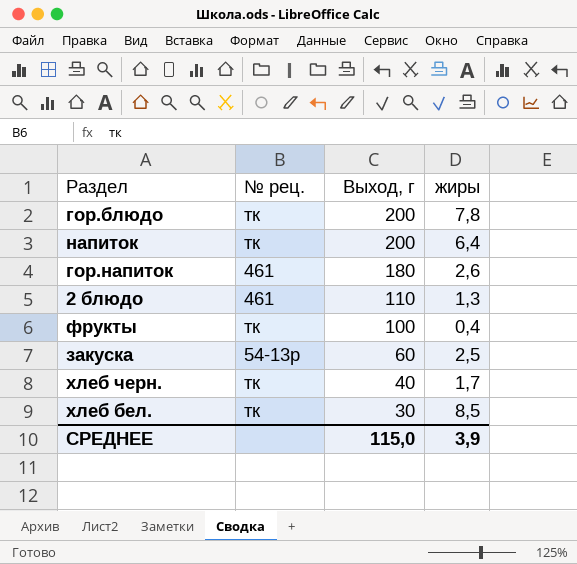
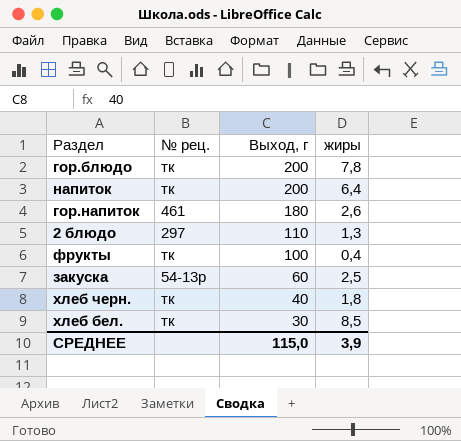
2 блюдо | № рец.: 461 -> 297
хлеб черн. | жиры: 1,7 -> 1,8

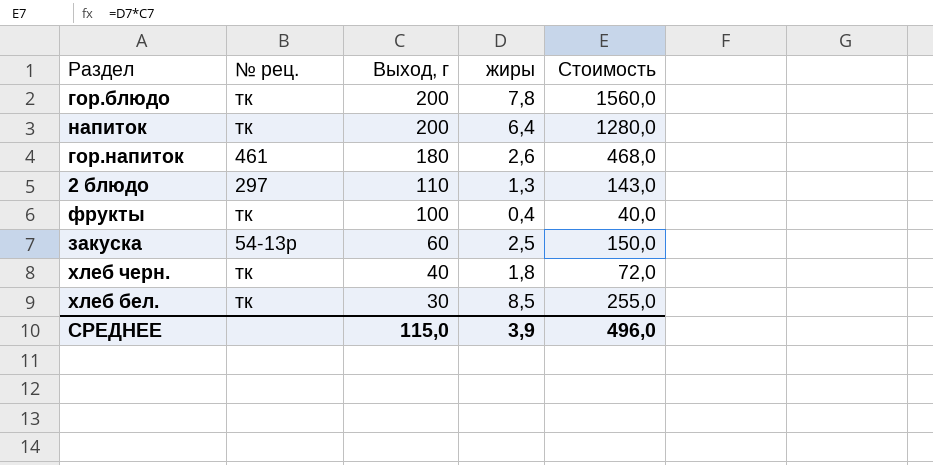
column Стоимость | formula: none -> [Выход, г] * [жиры]

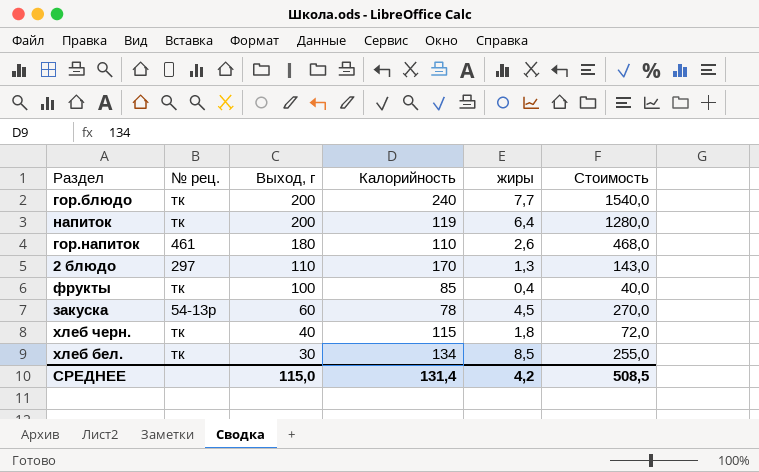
column Калорийность | position: none -> 4
гор.блюдо | жиры: 7,8 -> 7,7
гор.блюдо | Стоимость: 1560,0 -> 1540,0
закуска | жиры: 2,5 -> 4,5
закуска | Стоимость: 150,0 -> 270,0
СРЕДНЕЕ | жиры: 3,9 -> 4,2
СРЕДНЕЕ | Стоимость: 496,0 -> 508,5

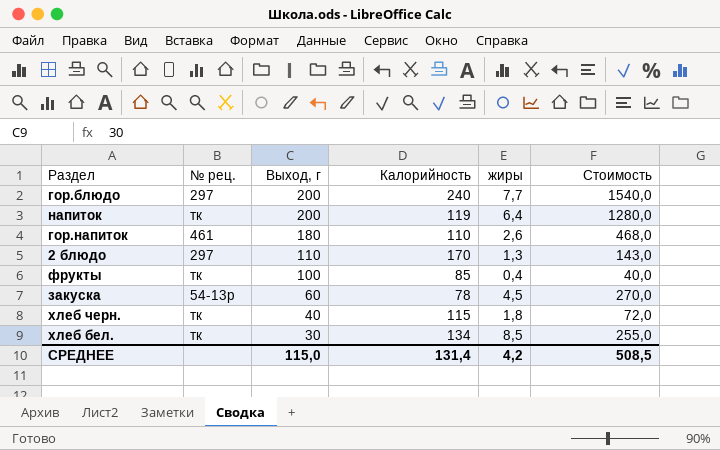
гор.блюдо | № рец.: тк -> 297

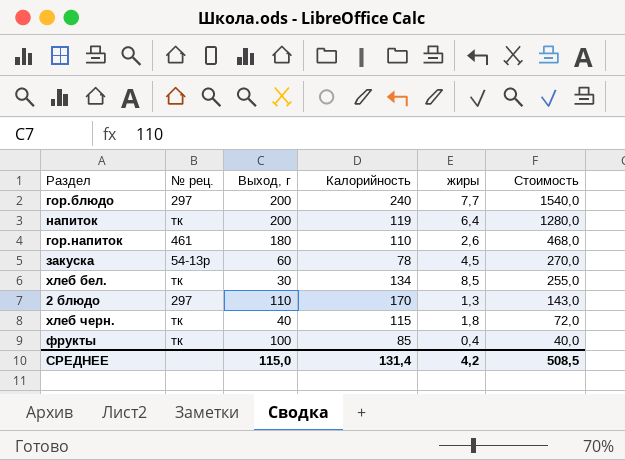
row order: Выход, г descending -> Стоимость descending

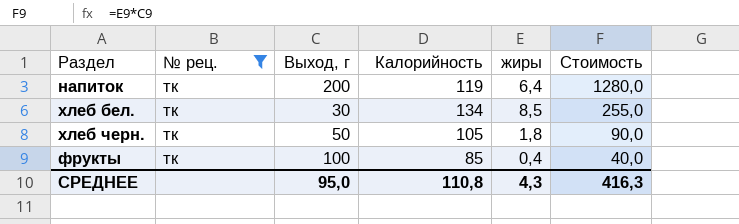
filter: none -> № рец. = тк
хлеб черн. | Выход, г: 40 -> 50
хлеб черн. | Калорийность: 115 -> 105
хлеб черн. | Стоимость: 72,0 -> 90,0
СРЕДНЕЕ | Выход, г: 115,0 -> 95,0
СРЕДНЕЕ | Калорийность: 131,4 -> 110,8
СРЕДНЕЕ | жиры: 4,2 -> 4,3
СРЕДНЕЕ | Стоимость: 508,5 -> 416,3

